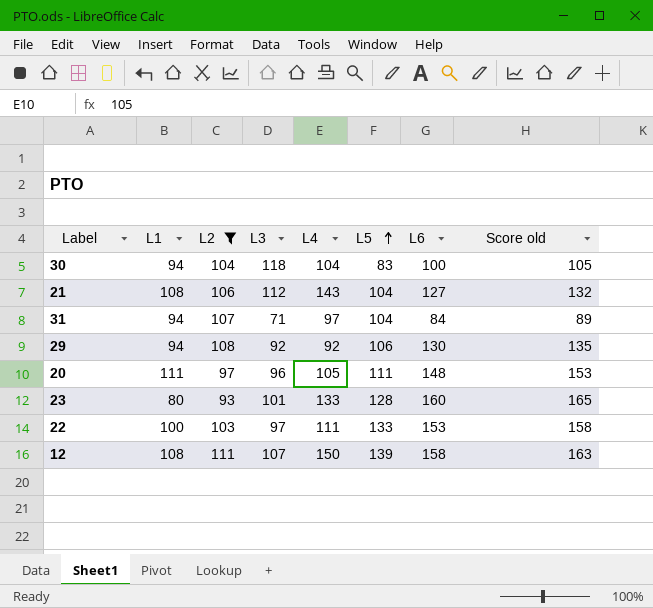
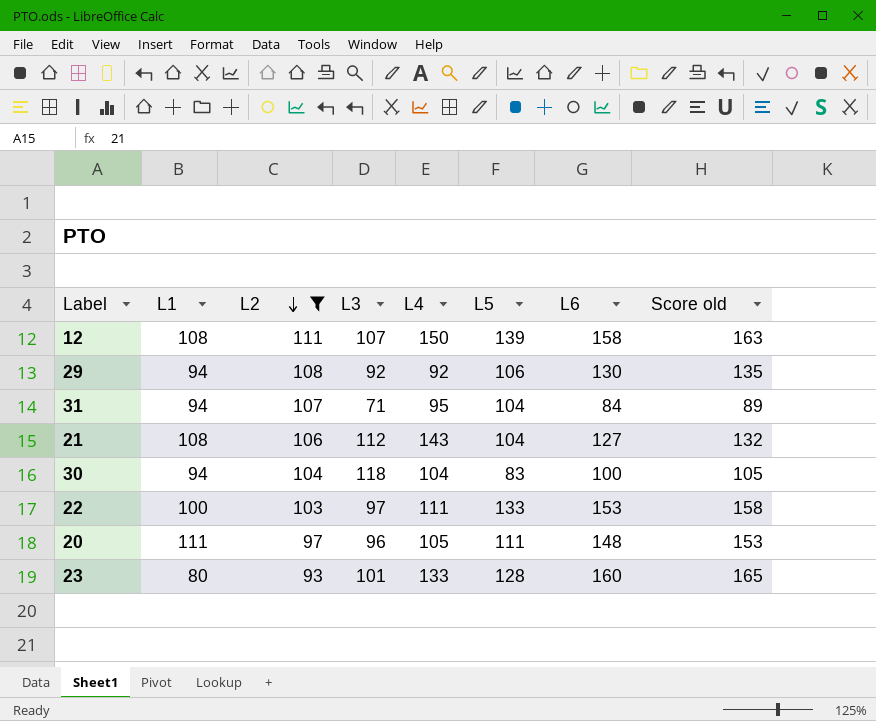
row order: L5 ascending -> L2 descending
31 | L4: 97 -> 95

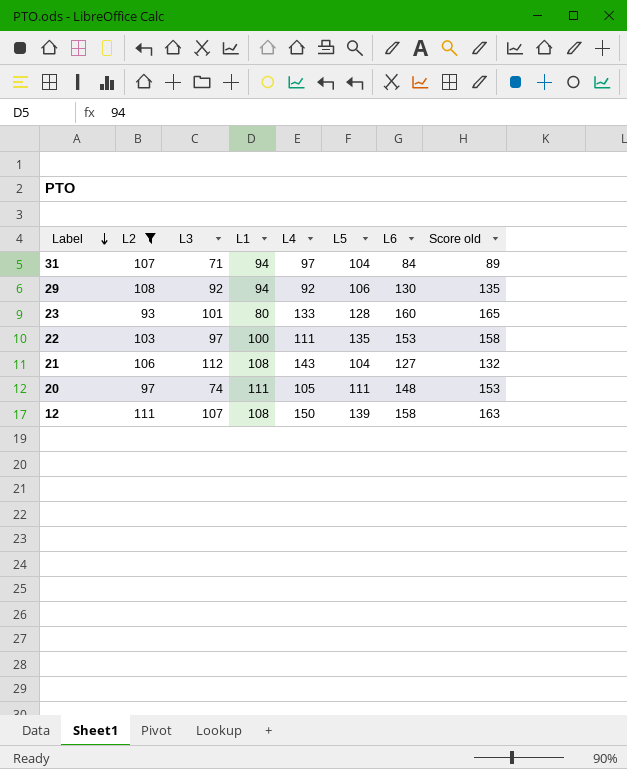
row order: L2 descending -> Label descending
column L1 | position: 2 -> 4
row 30: 94 | 104 | 118 | 104 | 83 | 100 | 105 -> none
31 | L4: 95 -> 97
22 | L5: 133 -> 135
20 | L3: 96 -> 74

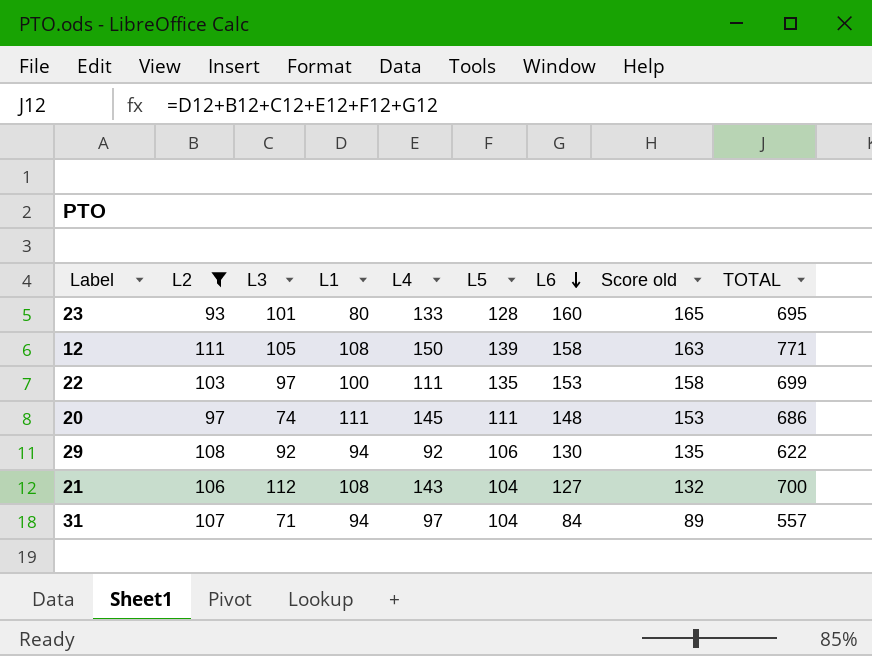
row order: Label descending -> L6 descending
column TOTAL | formula: none -> [L2] + [L3] + [L1] + [L4] + [L5] + [L6]
12 | L3: 107 -> 105
20 | L4: 105 -> 145

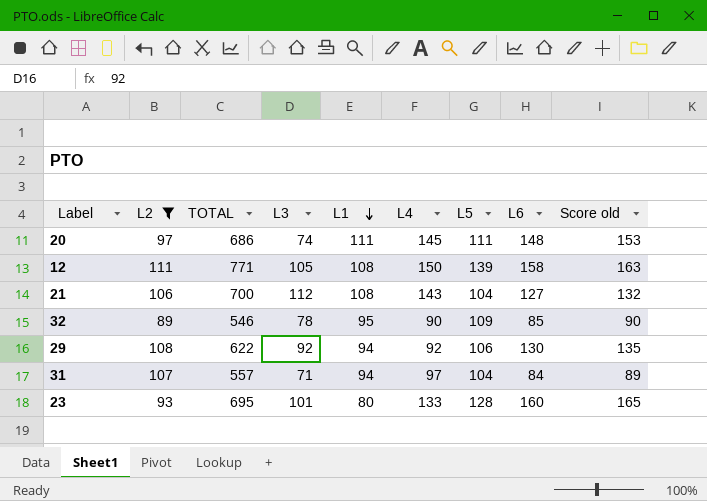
row order: L6 descending -> L1 descending
column TOTAL | position: 9 -> 3
row 22: 103 | 97 | 100 | 111 | 135 | 153 | 158 | 699 -> none
row 32: none -> 89 | 546 | 78 | 95 | 90 | 109 | 85 | 90

